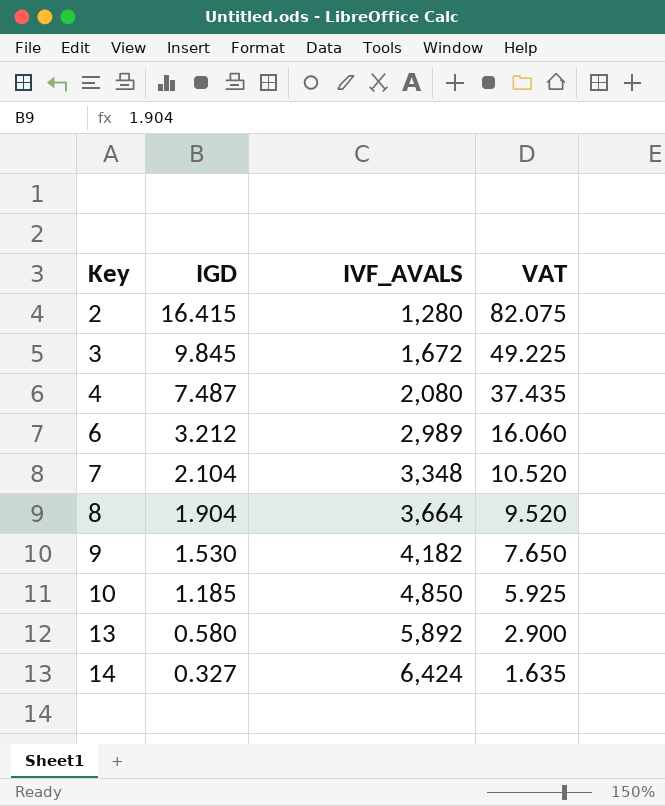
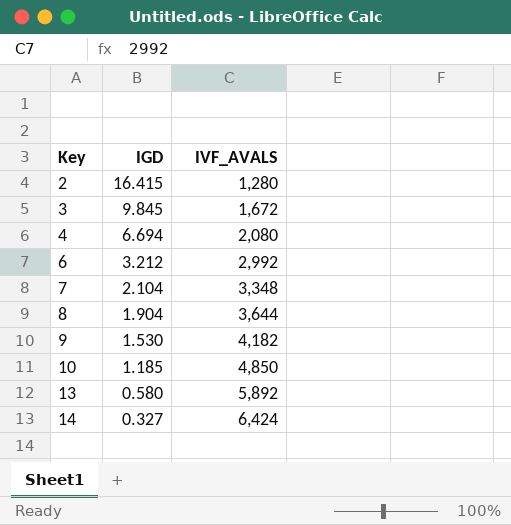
column VAT | formula: [IGD] * 5 -> none
4 | IGD: 7.487 -> 6.694
6 | IVF_AVALS: 2,989 -> 2,992
8 | IVF_AVALS: 3,664 -> 3,644

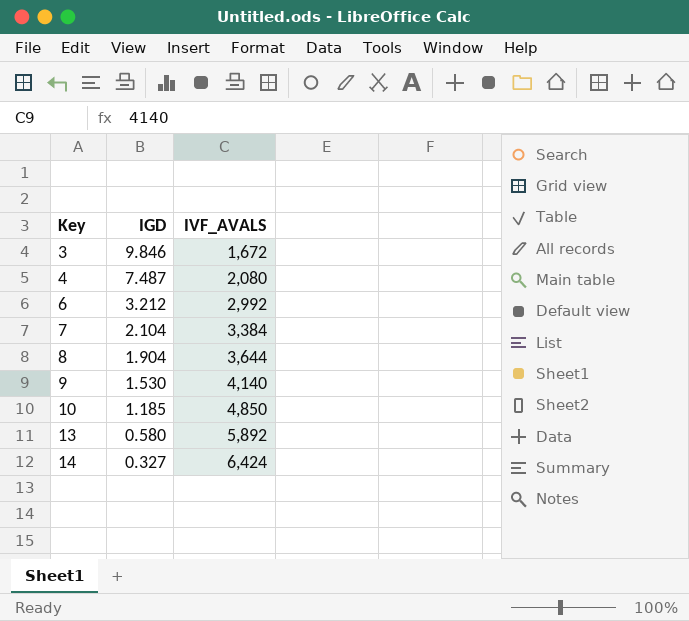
row 2: 16.415 | 1,280 -> none
3 | IGD: 9.845 -> 9.846
4 | IGD: 6.694 -> 7.487
7 | IVF_AVALS: 3,348 -> 3,384
9 | IVF_AVALS: 4,182 -> 4,140

